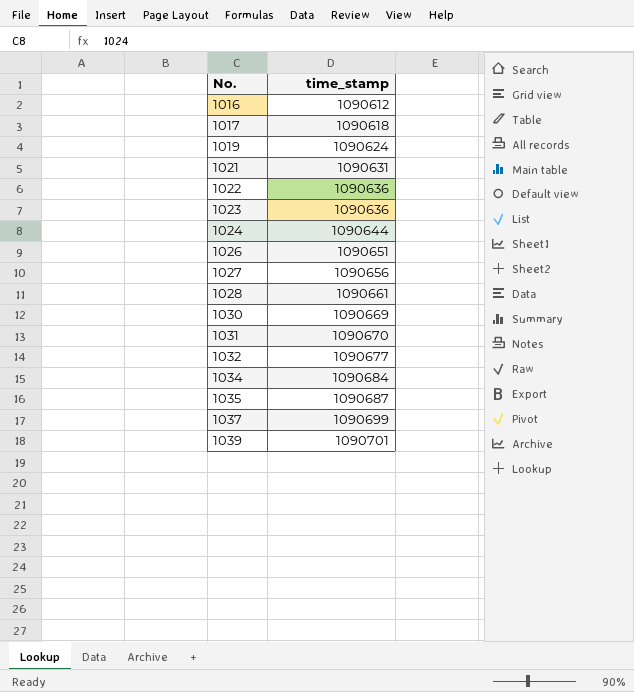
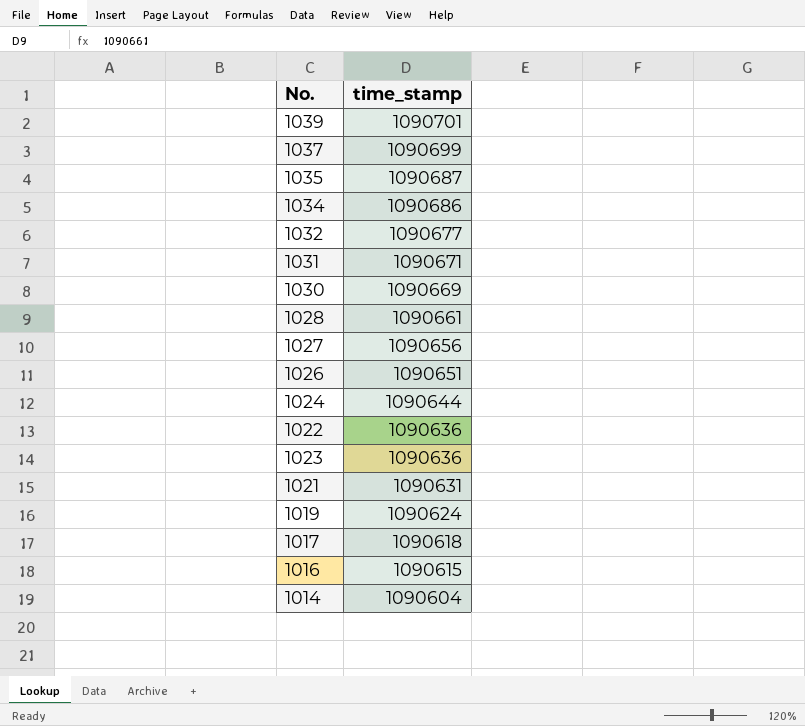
row order: No. ascending -> time_stamp descending
1034 | time_stamp: 1090684 -> 1090686
1031 | time_stamp: 1090670 -> 1090671
1016 | time_stamp: 1090612 -> 1090615
row 1014: none -> 1090604

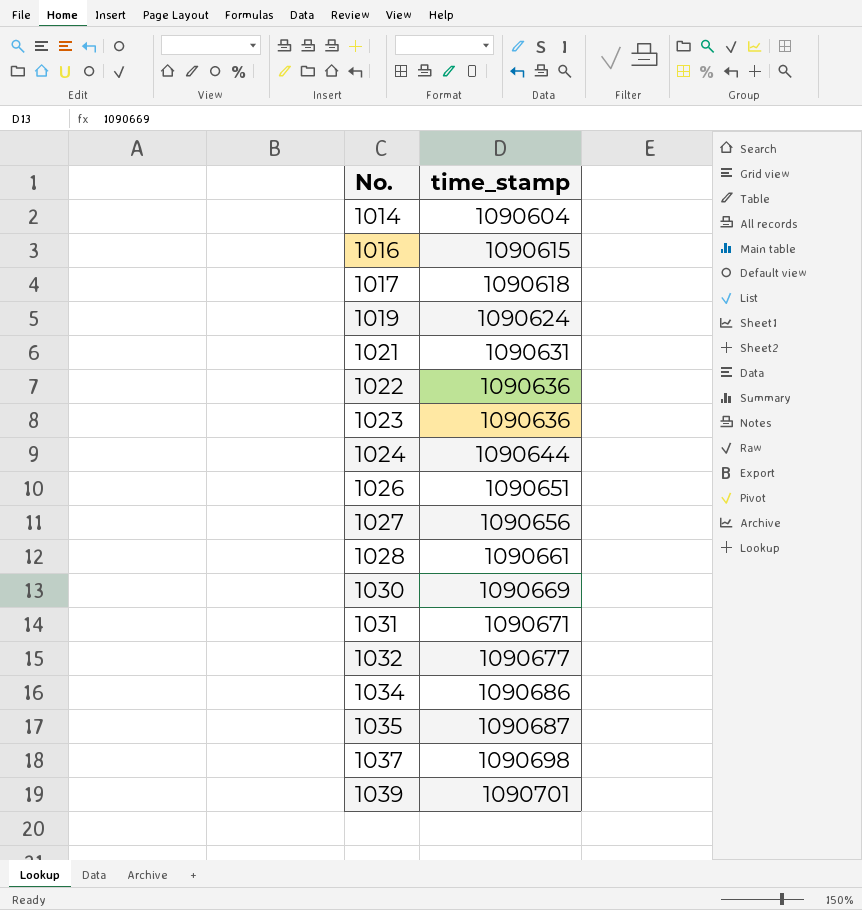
row order: time_stamp descending -> No. ascending
1037 | time_stamp: 1090699 -> 1090698

